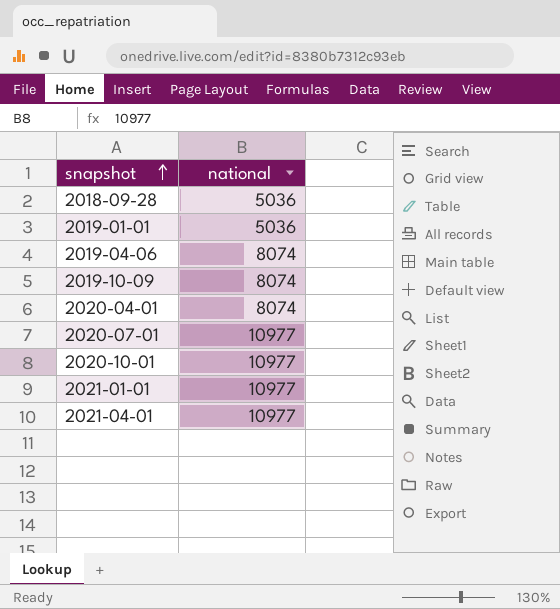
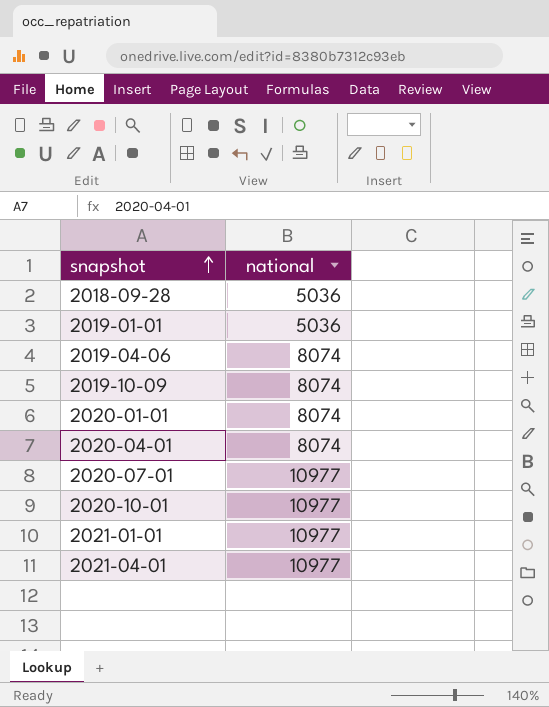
row 2020-01-01: none -> 8074

